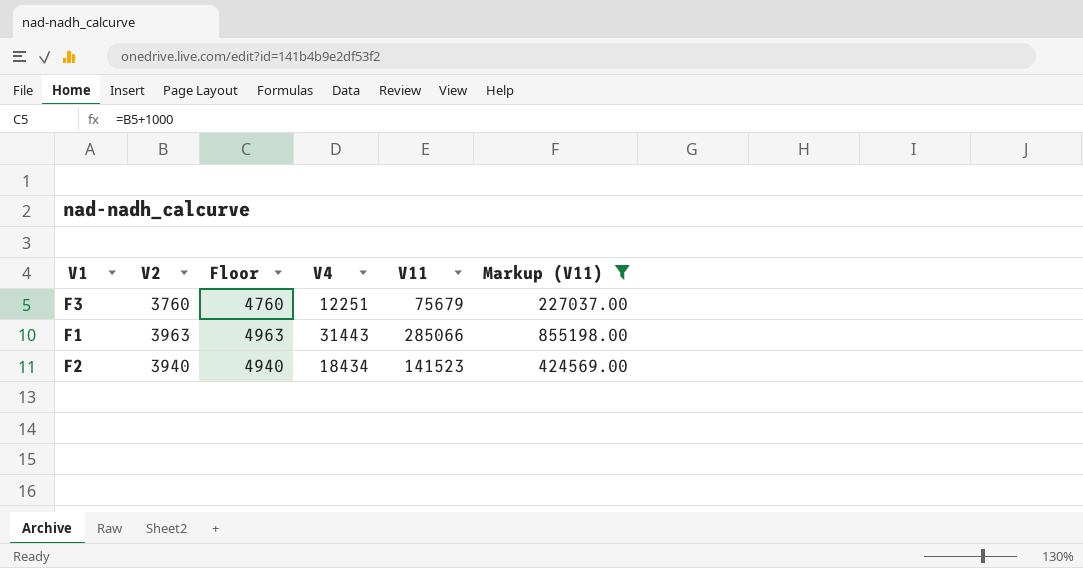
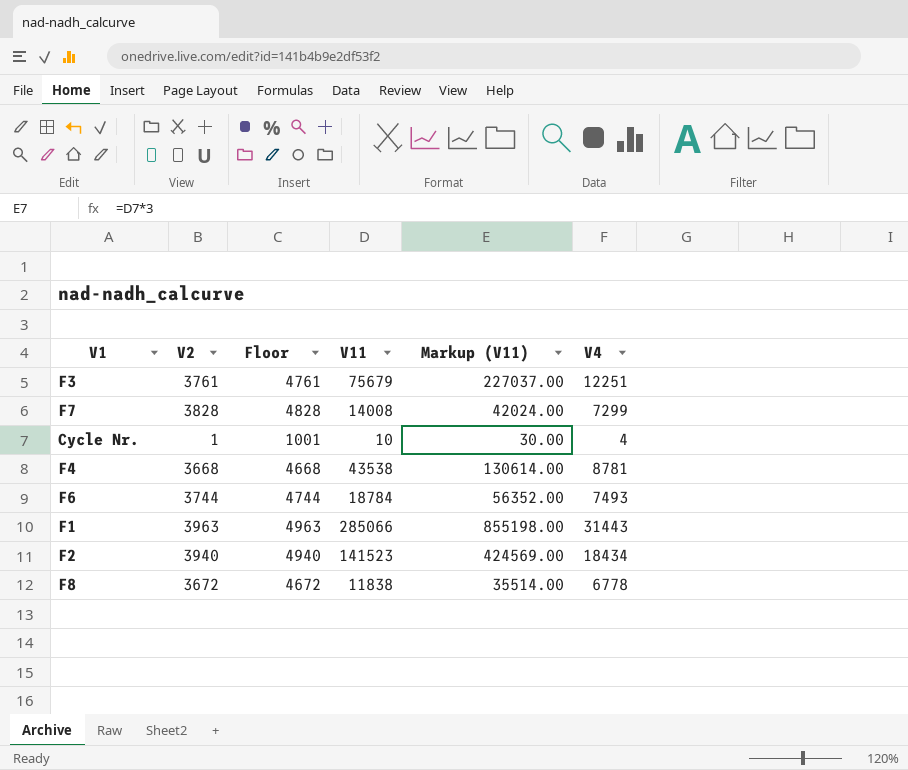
filter: Markup (V11) >= 227037.00 -> none
column V4 | position: 4 -> 6
F3 | V2: 3760 -> 3761
F3 | Floor: 4760 -> 4761

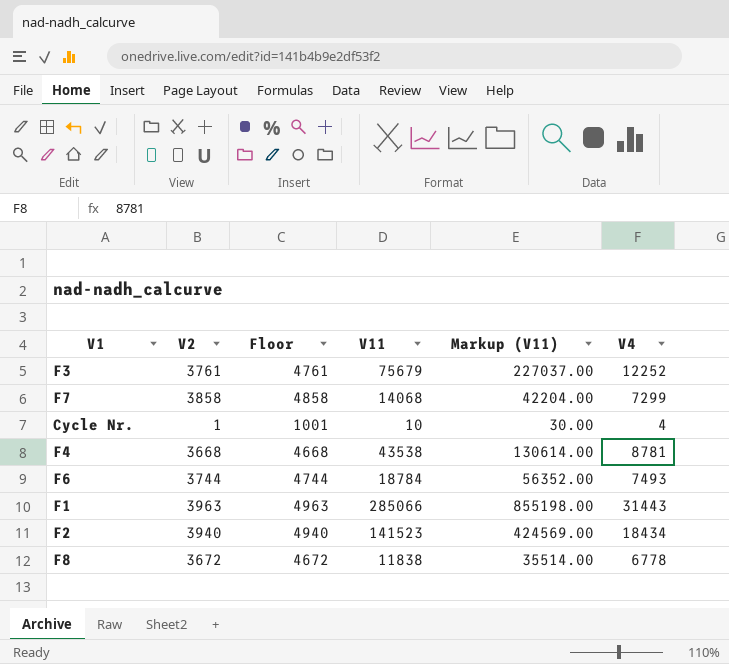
F3 | V4: 12251 -> 12252
F7 | V2: 3828 -> 3858
F7 | Floor: 4828 -> 4858
F7 | V11: 14008 -> 14068
F7 | Markup (V11): 42024.00 -> 42204.00

